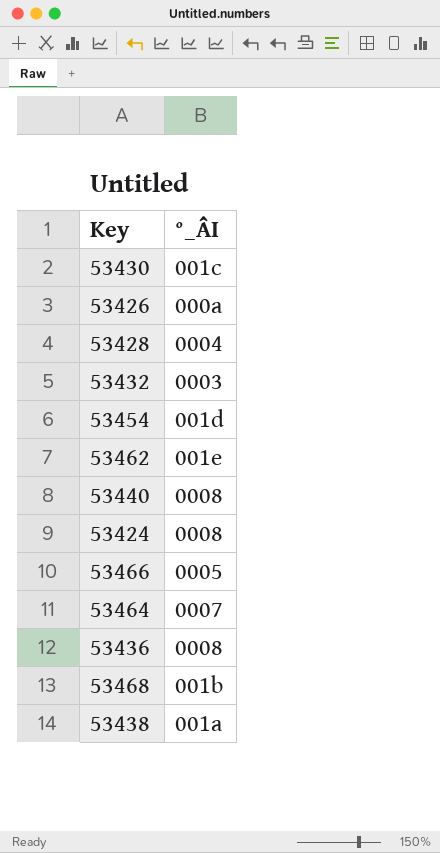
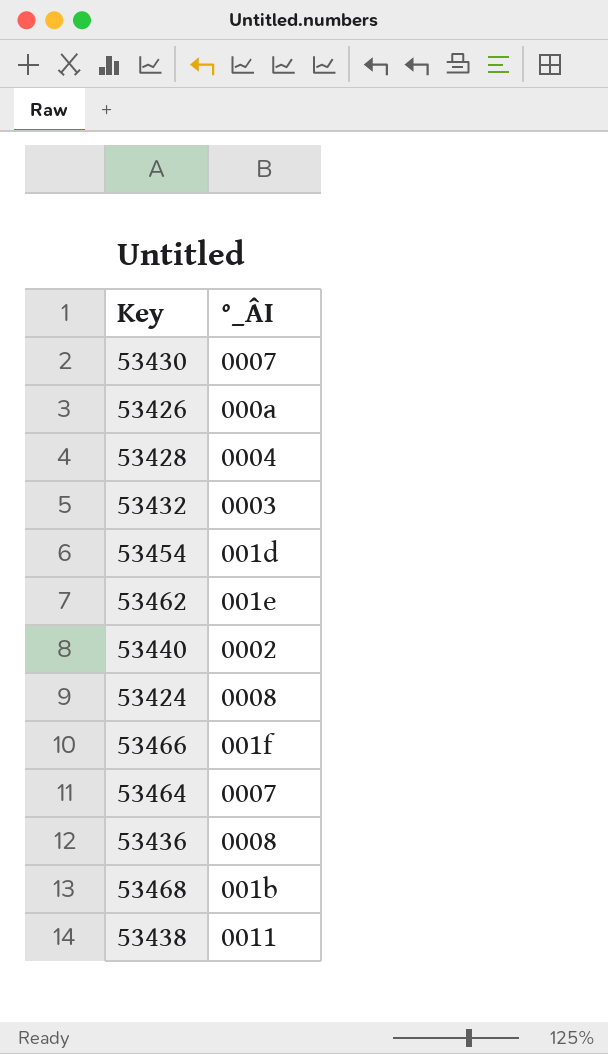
53430 | °_ÂI: 001c -> 0007
53440 | °_ÂI: 0008 -> 0002
53466 | °_ÂI: 0005 -> 001f
53438 | °_ÂI: 001a -> 0011

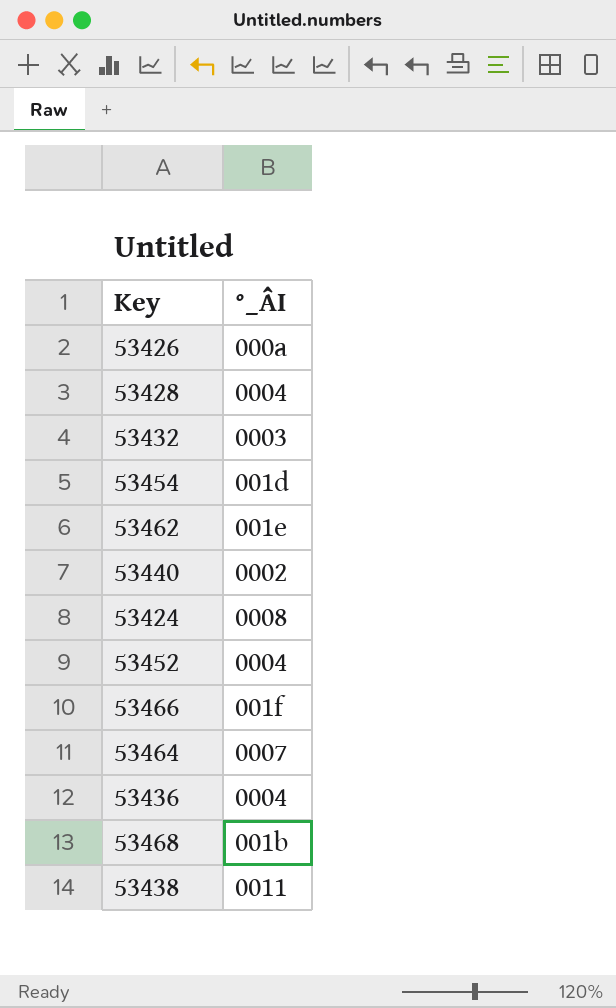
row 53430: 0007 -> none
row 53452: none -> 0004
53436 | °_ÂI: 0008 -> 0004

